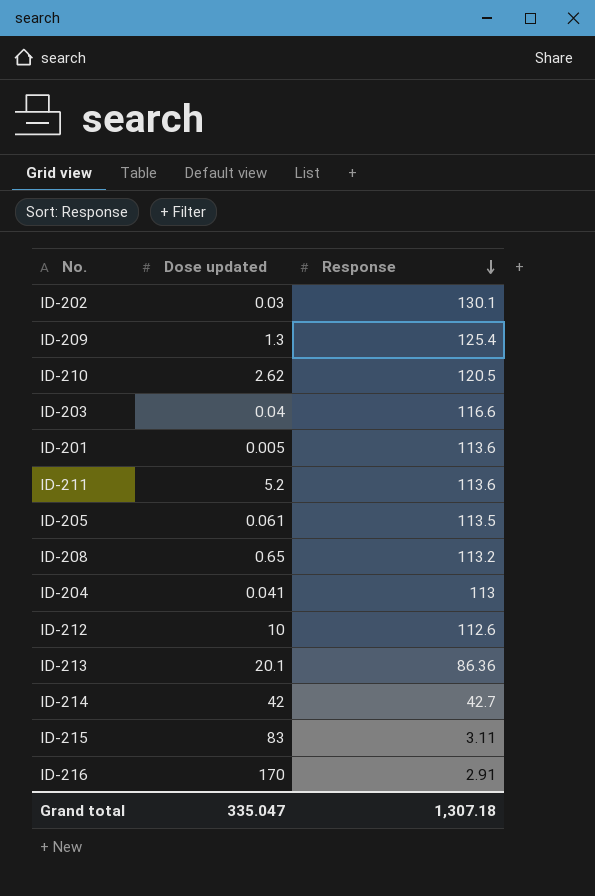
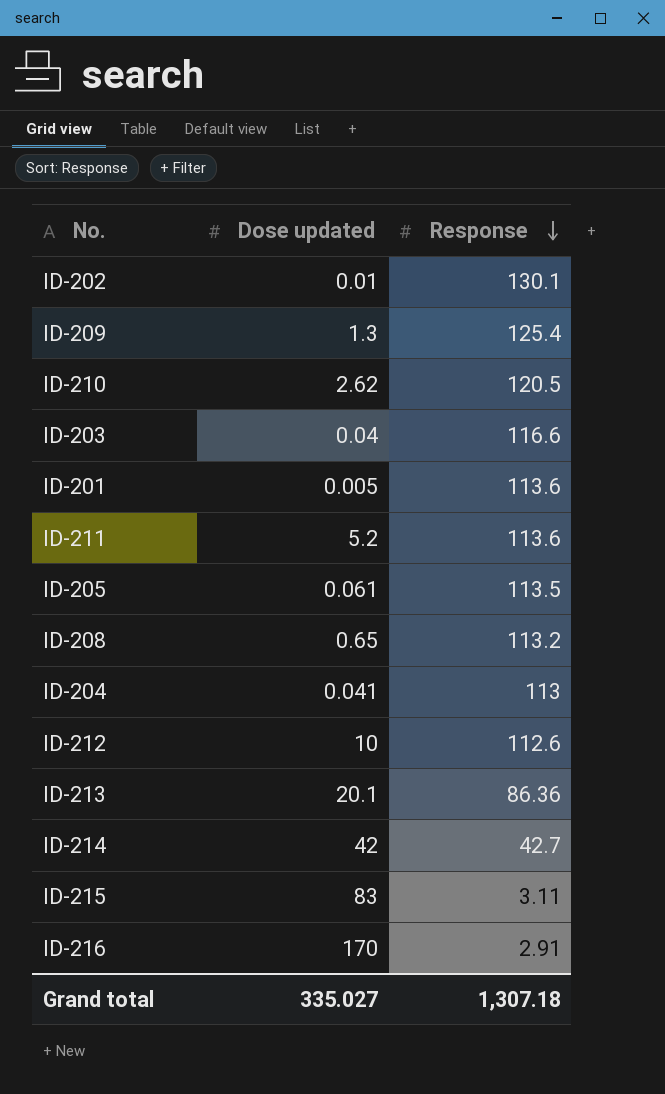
ID-202 | Dose updated: 0.03 -> 0.01
Grand total | Dose updated: 335.047 -> 335.027

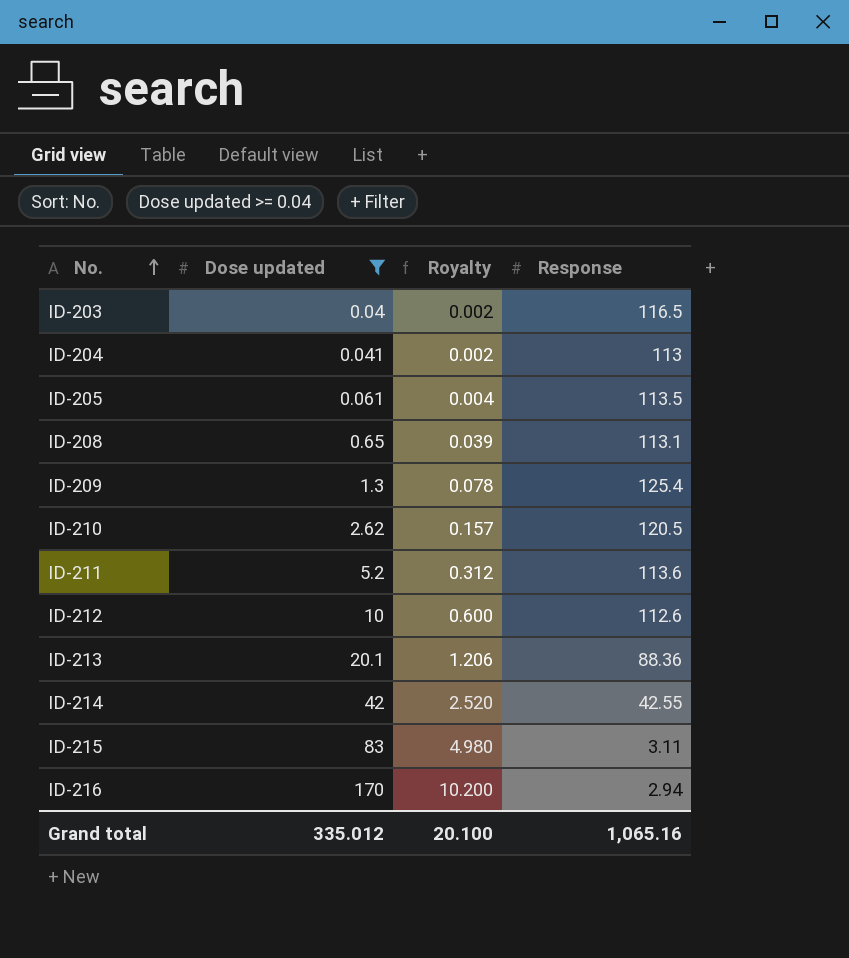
filter: none -> Dose updated >= 0.04
row order: Response descending -> No. ascending
column Royalty | formula: none -> [Dose updated] * 0.06
ID-203 | Response: 116.6 -> 116.5
ID-208 | Response: 113.2 -> 113.1
ID-213 | Response: 86.36 -> 88.36
ID-214 | Response: 42.7 -> 42.55
ID-216 | Response: 2.91 -> 2.94
Grand total | Dose updated: 335.027 -> 335.012
Grand total | Response: 1,307.18 -> 1,065.16

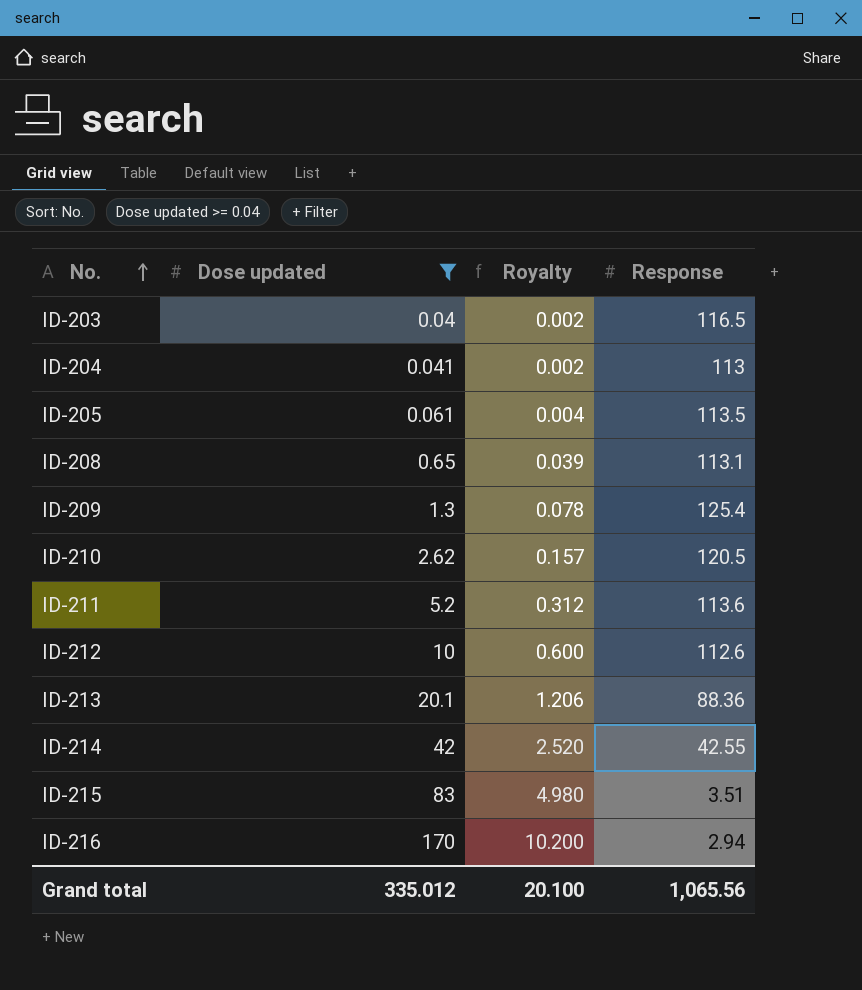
ID-215 | Response: 3.11 -> 3.51
Grand total | Response: 1,065.16 -> 1,065.56

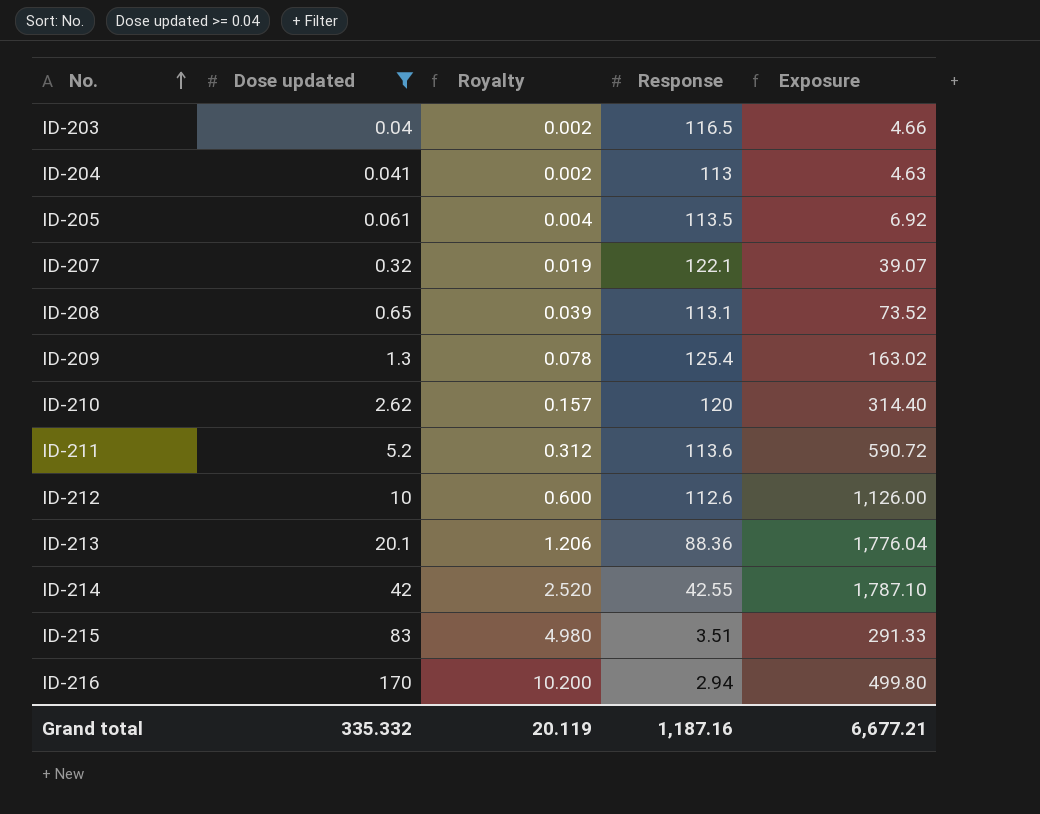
column Exposure | formula: none -> [Dose updated] * [Response]
row ID-207: none -> 0.32 | 0.019 | 122.1 | 39.07
ID-210 | Response: 120.5 -> 120
Grand total | Dose updated: 335.012 -> 335.332
Grand total | Royalty: 20.100 -> 20.119
Grand total | Response: 1,065.56 -> 1,187.16

